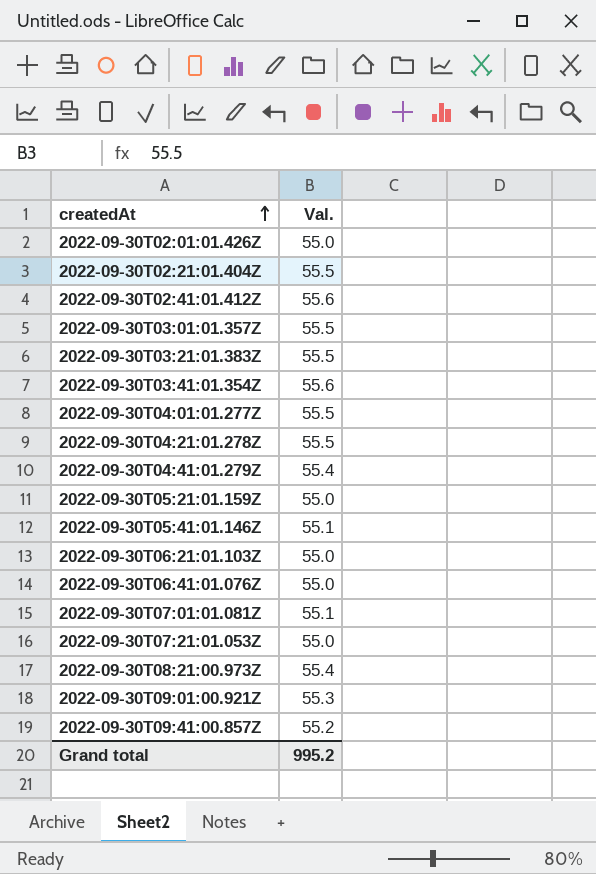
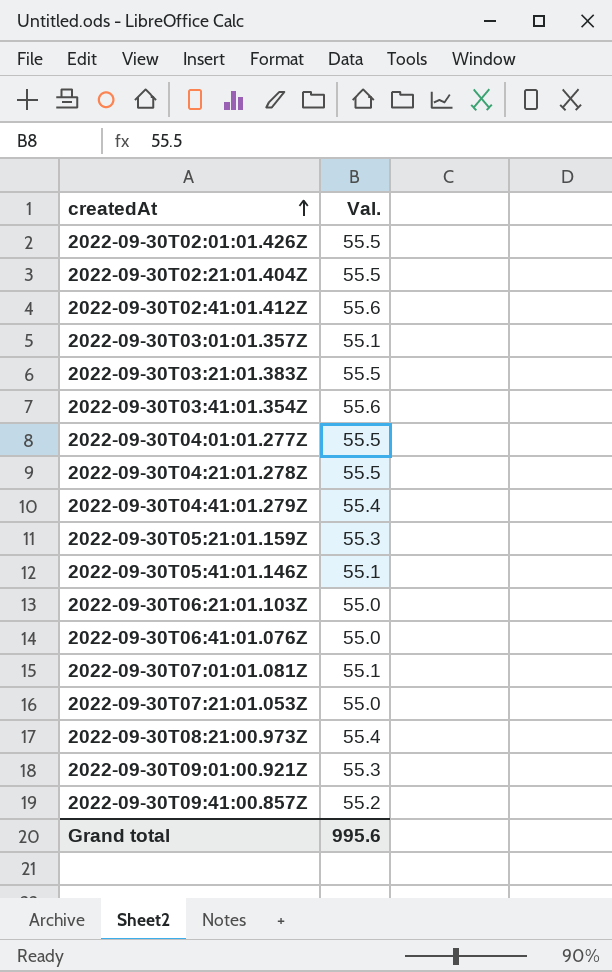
2022-09-30T02:01:01.426Z | Val.: 55.0 -> 55.5
2022-09-30T03:01:01.357Z | Val.: 55.5 -> 55.1
2022-09-30T05:21:01.159Z | Val.: 55.0 -> 55.3
Grand total | Val.: 995.2 -> 995.6

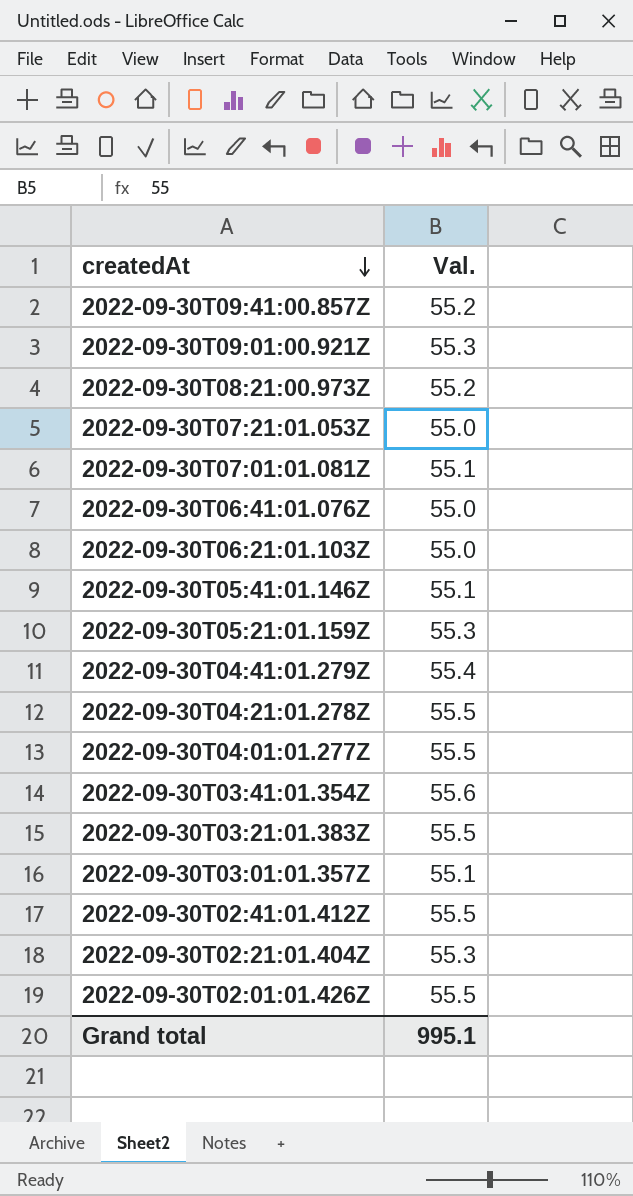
row order: createdAt ascending -> createdAt descending
2022-09-30T08:21:00.973Z | Val.: 55.4 -> 55.2
2022-09-30T02:41:01.412Z | Val.: 55.6 -> 55.5
2022-09-30T02:21:01.404Z | Val.: 55.5 -> 55.3
Grand total | Val.: 995.6 -> 995.1

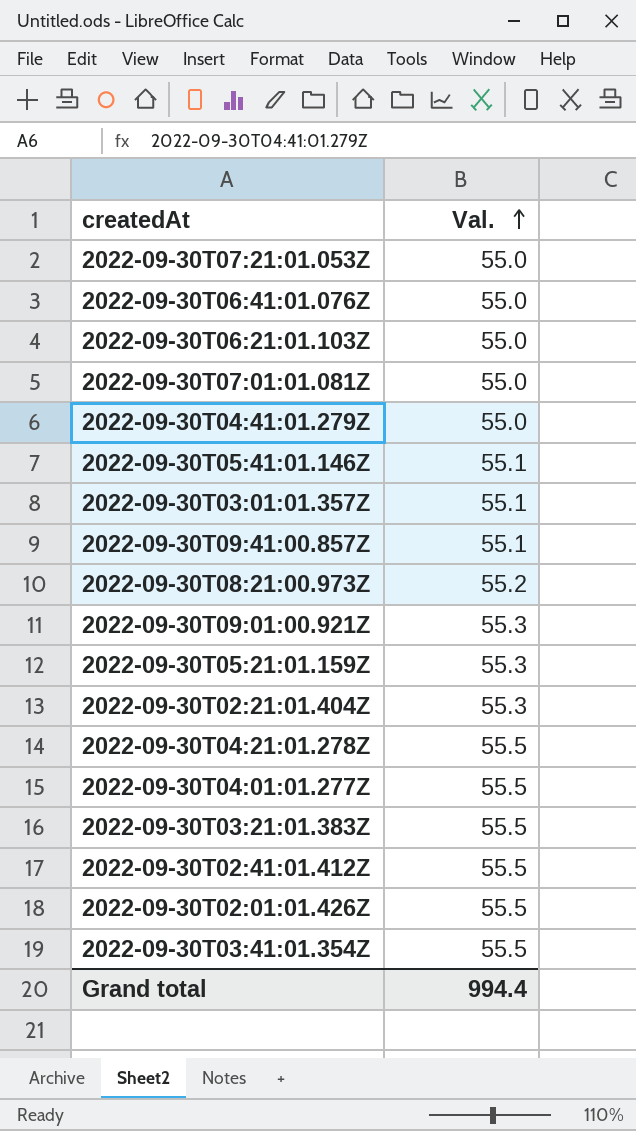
row order: createdAt descending -> Val. ascending
2022-09-30T07:01:01.081Z | Val.: 55.1 -> 55.0
2022-09-30T04:41:01.279Z | Val.: 55.4 -> 55.0
2022-09-30T09:41:00.857Z | Val.: 55.2 -> 55.1
2022-09-30T03:41:01.354Z | Val.: 55.6 -> 55.5
Grand total | Val.: 995.1 -> 994.4

